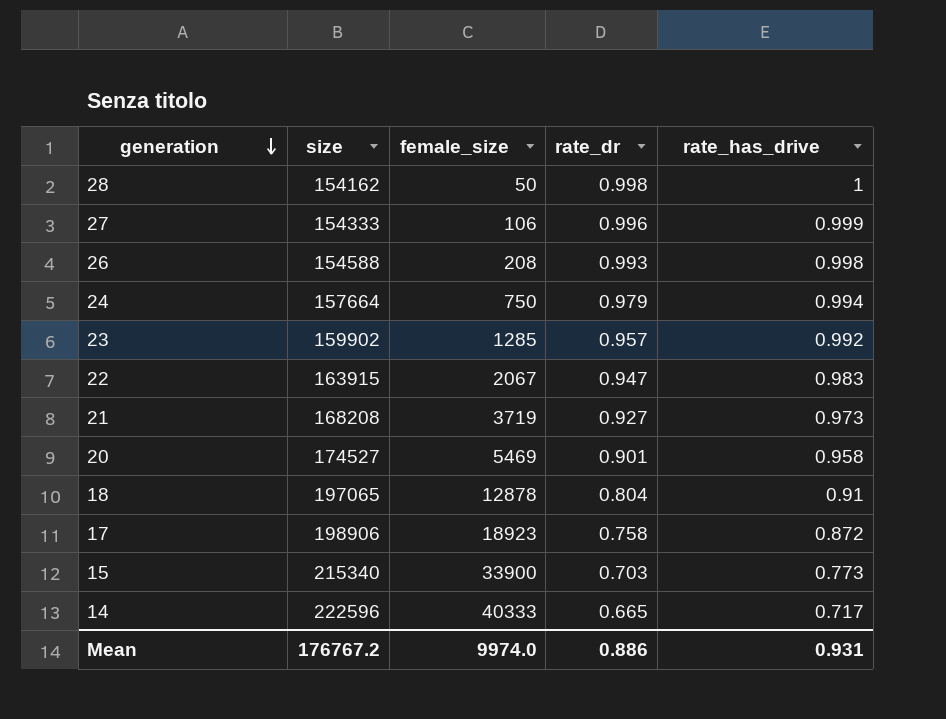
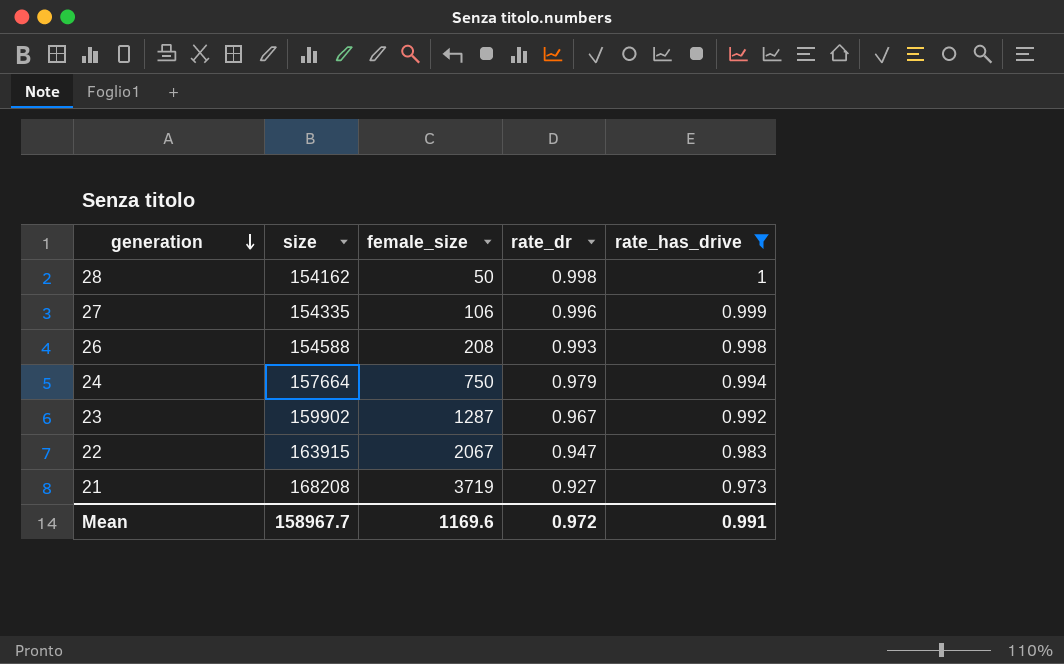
filter: none -> rate_has_drive >= 0.973
27 | size: 154333 -> 154335
23 | female_size: 1285 -> 1287
23 | rate_dr: 0.957 -> 0.967
Mean | size: 176767.2 -> 158967.7
Mean | female_size: 9974.0 -> 1169.6
Mean | rate_dr: 0.886 -> 0.972
Mean | rate_has_drive: 0.931 -> 0.991

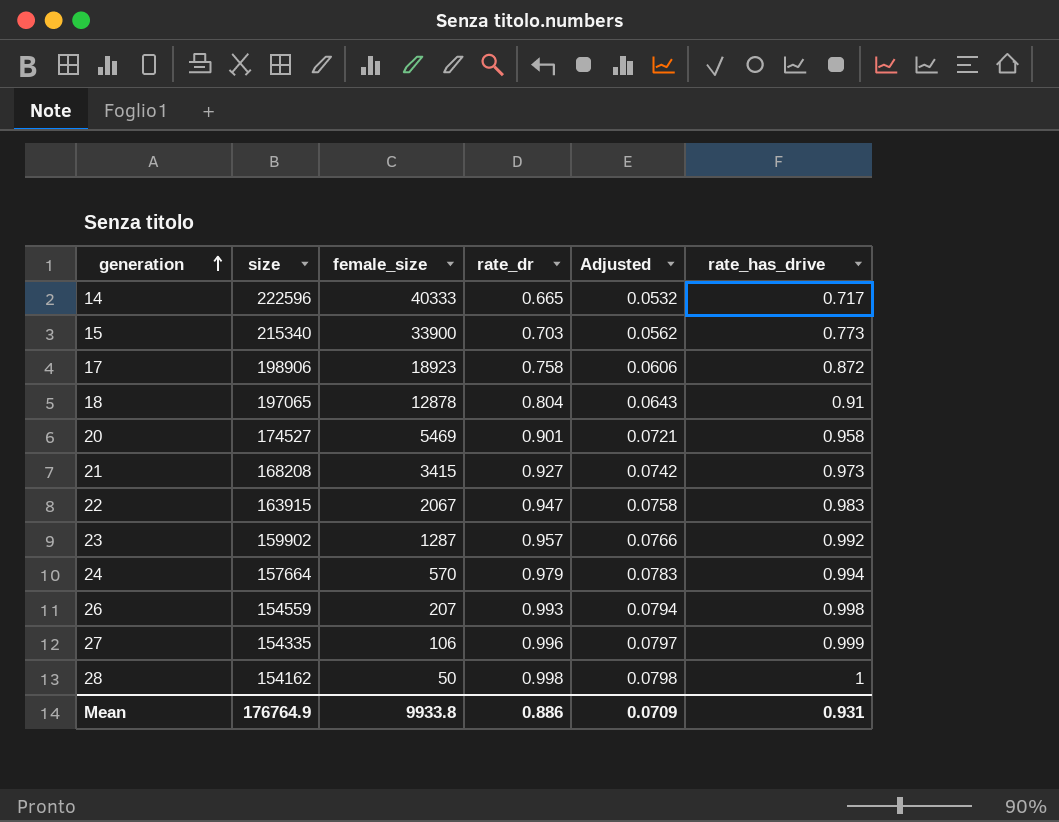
filter: rate_has_drive >= 0.973 -> none
row order: generation descending -> generation ascending
column Adjusted | formula: none -> [rate_dr] * 0.08
21 | female_size: 3719 -> 3415
23 | rate_dr: 0.967 -> 0.957
24 | female_size: 750 -> 570
26 | size: 154588 -> 154559
26 | female_size: 208 -> 207
Mean | size: 158967.7 -> 176764.9
Mean | female_size: 1169.6 -> 9933.8
Mean | rate_dr: 0.972 -> 0.886
Mean | rate_has_drive: 0.991 -> 0.931

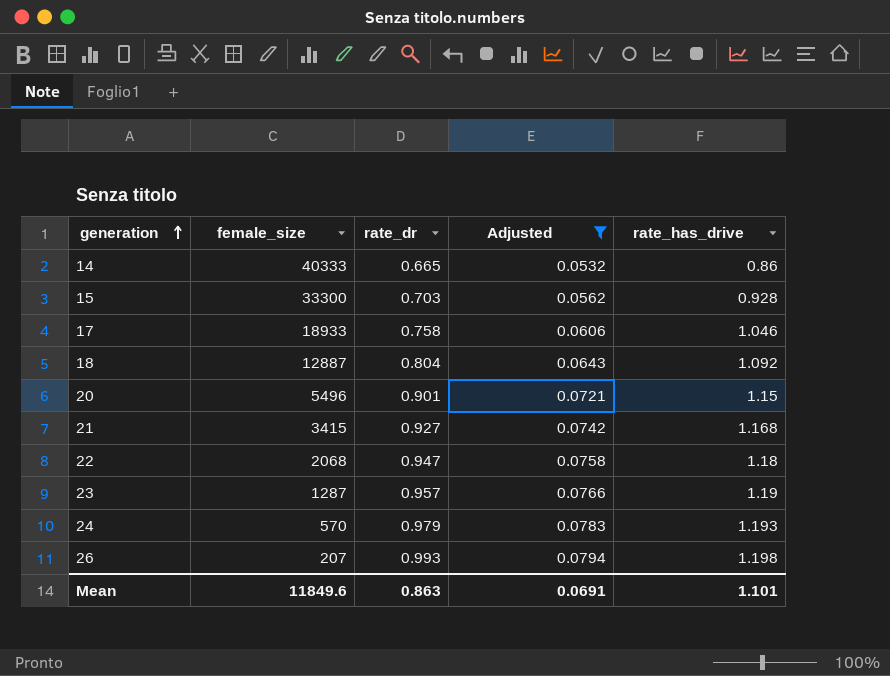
filter: none -> Adjusted <= 0.0794
column size | position: 2 -> none
14 | rate_has_drive: 0.717 -> 0.86
15 | female_size: 33900 -> 33300
15 | rate_has_drive: 0.773 -> 0.928
17 | female_size: 18923 -> 18933
17 | rate_has_drive: 0.872 -> 1.046
18 | female_size: 12878 -> 12887
18 | rate_has_drive: 0.91 -> 1.092
20 | female_size: 5469 -> 5496
20 | rate_has_drive: 0.958 -> 1.15
21 | rate_has_drive: 0.973 -> 1.168
22 | female_size: 2067 -> 2068
22 | rate_has_drive: 0.983 -> 1.18
23 | rate_has_drive: 0.992 -> 1.19
24 | rate_has_drive: 0.994 -> 1.193
26 | rate_has_drive: 0.998 -> 1.198
Mean | female_size: 9933.8 -> 11849.6
Mean | rate_dr: 0.886 -> 0.863
Mean | Adjusted: 0.0709 -> 0.0691
Mean | rate_has_drive: 0.931 -> 1.101

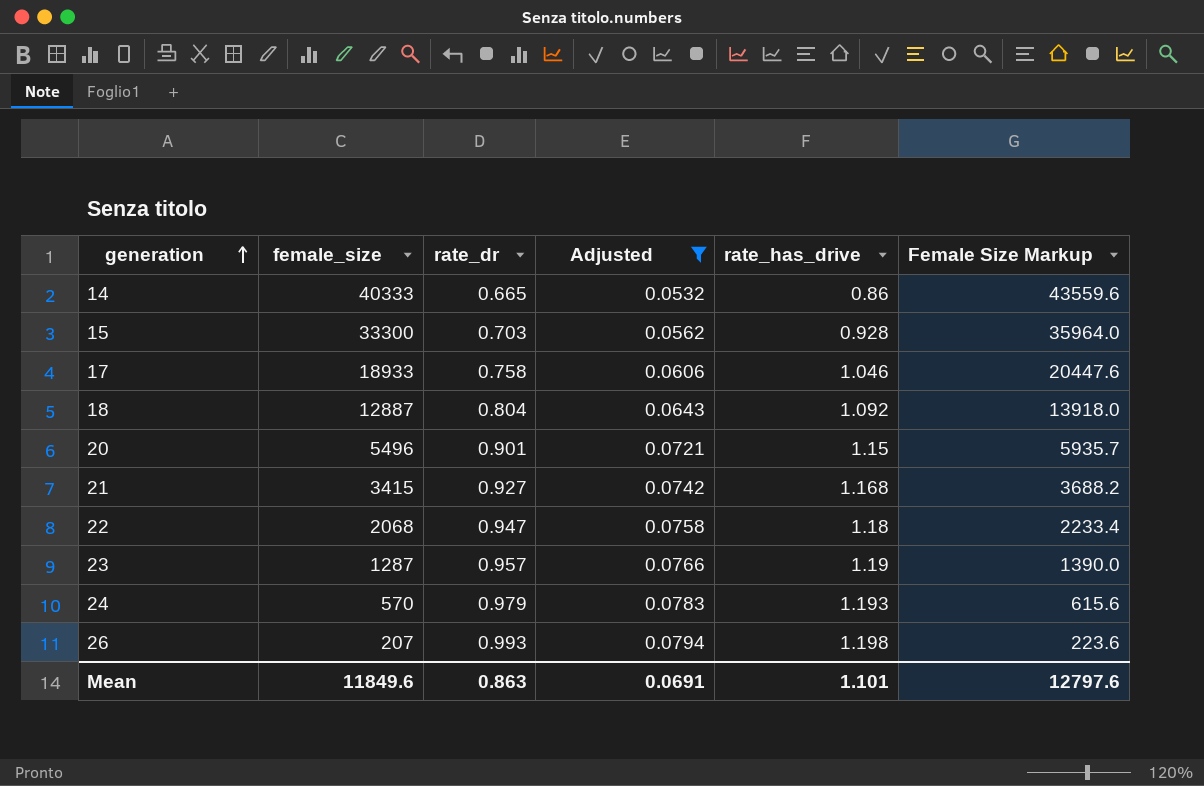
column Female Size Markup | formula: none -> [female_size] * 1.08

